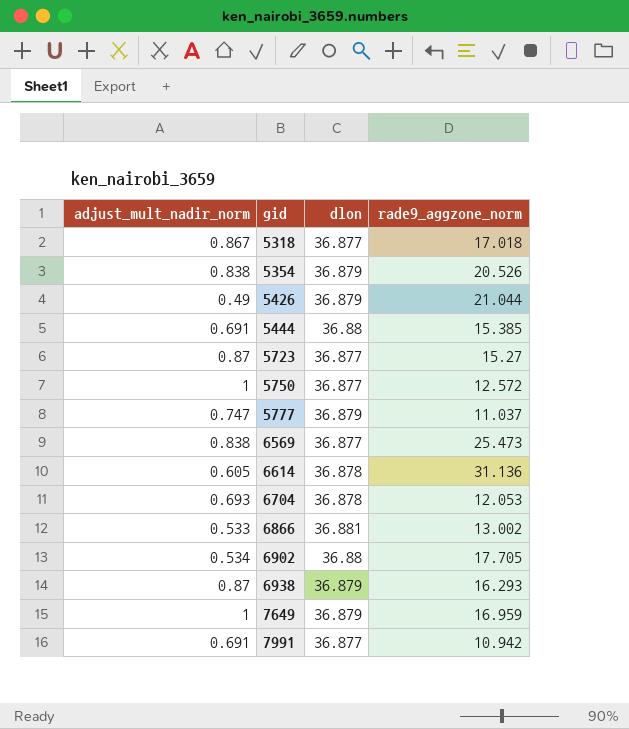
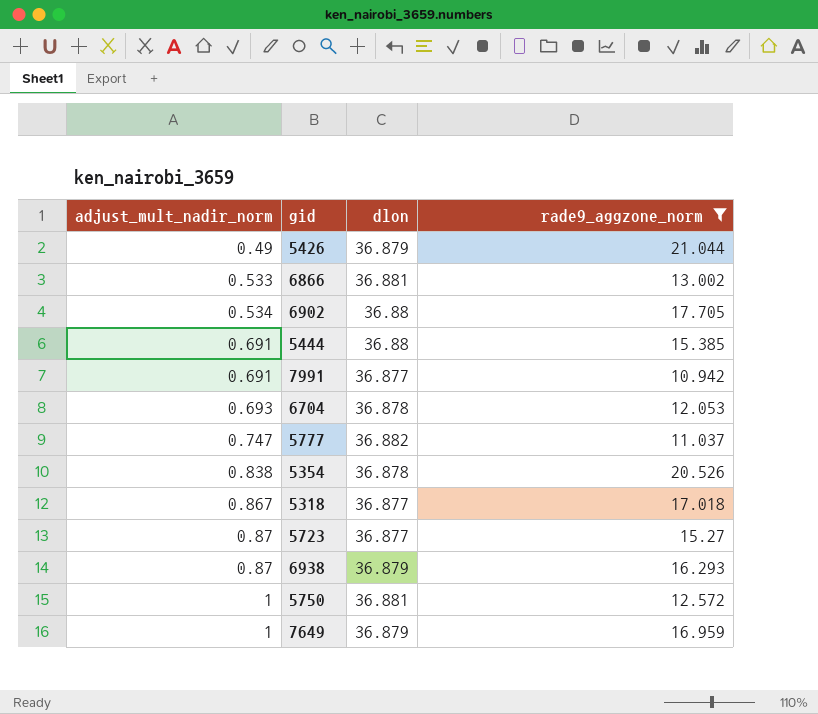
filter: none -> rade9_aggzone_norm <= 21.044
row order: gid ascending -> adjust_mult_nadir_norm ascending
5777 | dlon: 36.879 -> 36.882
5354 | dlon: 36.879 -> 36.878
5750 | dlon: 36.877 -> 36.881

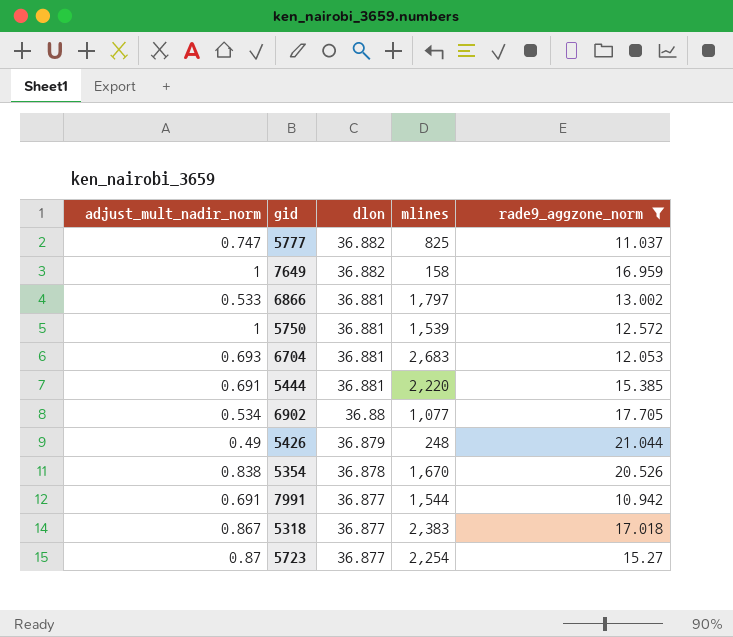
row order: adjust_mult_nadir_norm ascending -> dlon descending
column mlines | position: none -> 4
row 6938: 0.87 | 36.879 | 16.293 -> none
7649 | dlon: 36.879 -> 36.882
6704 | dlon: 36.878 -> 36.881
5444 | dlon: 36.88 -> 36.881

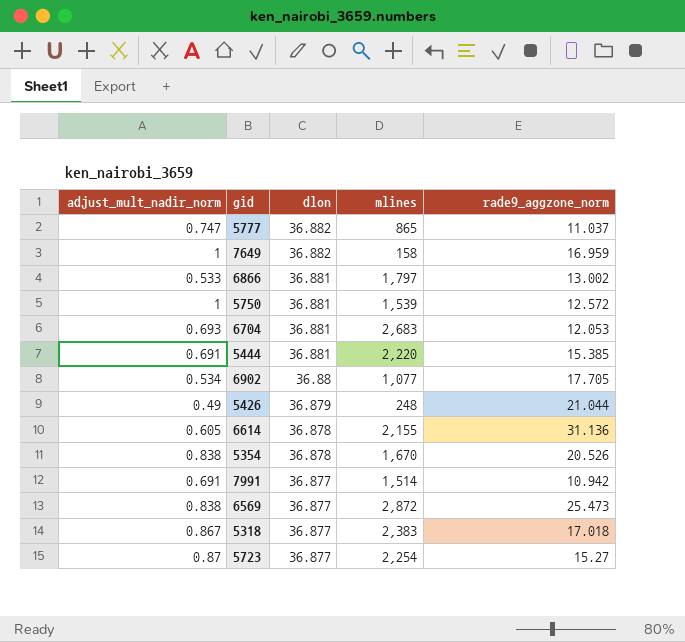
filter: rade9_aggzone_norm <= 21.044 -> none
5777 | mlines: 825 -> 865
7991 | mlines: 1,544 -> 1,514

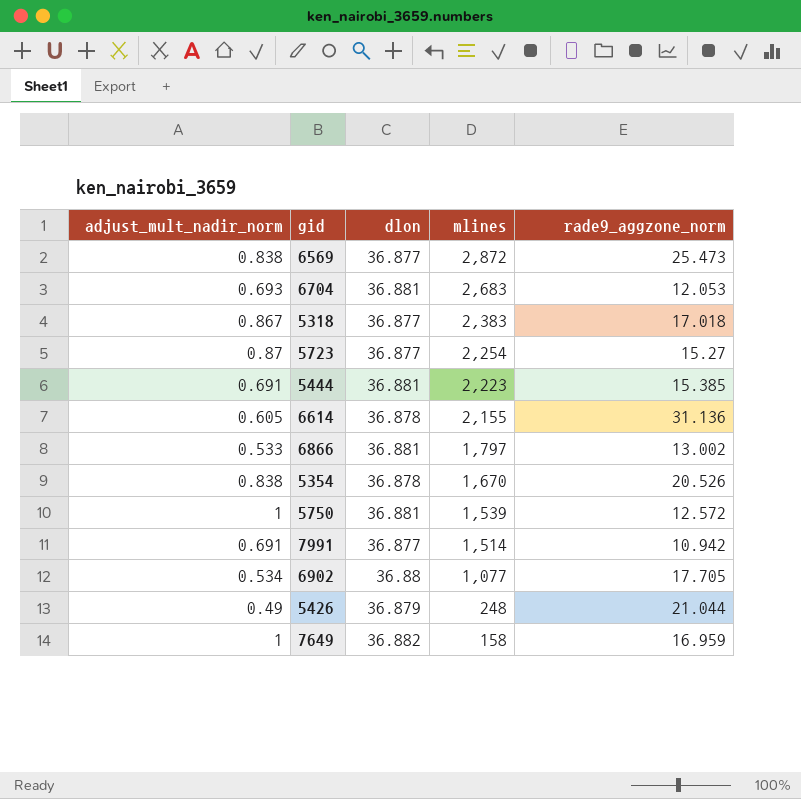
row order: dlon descending -> mlines descending
row 5777: 0.747 | 36.882 | 865 | 11.037 -> none
5444 | mlines: 2,220 -> 2,223

